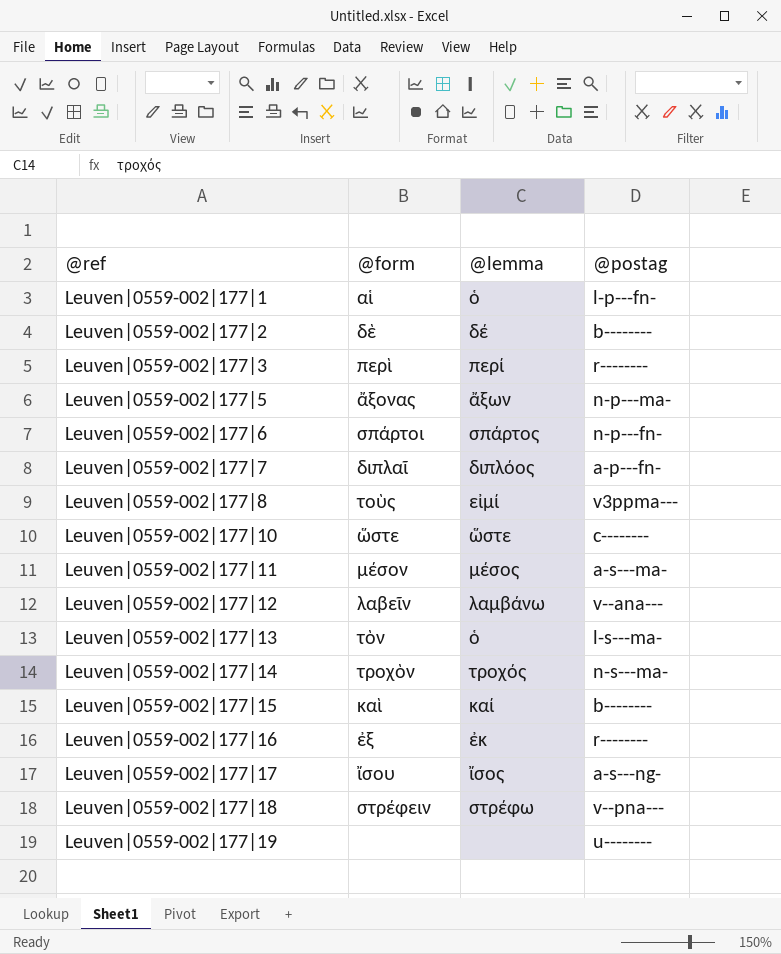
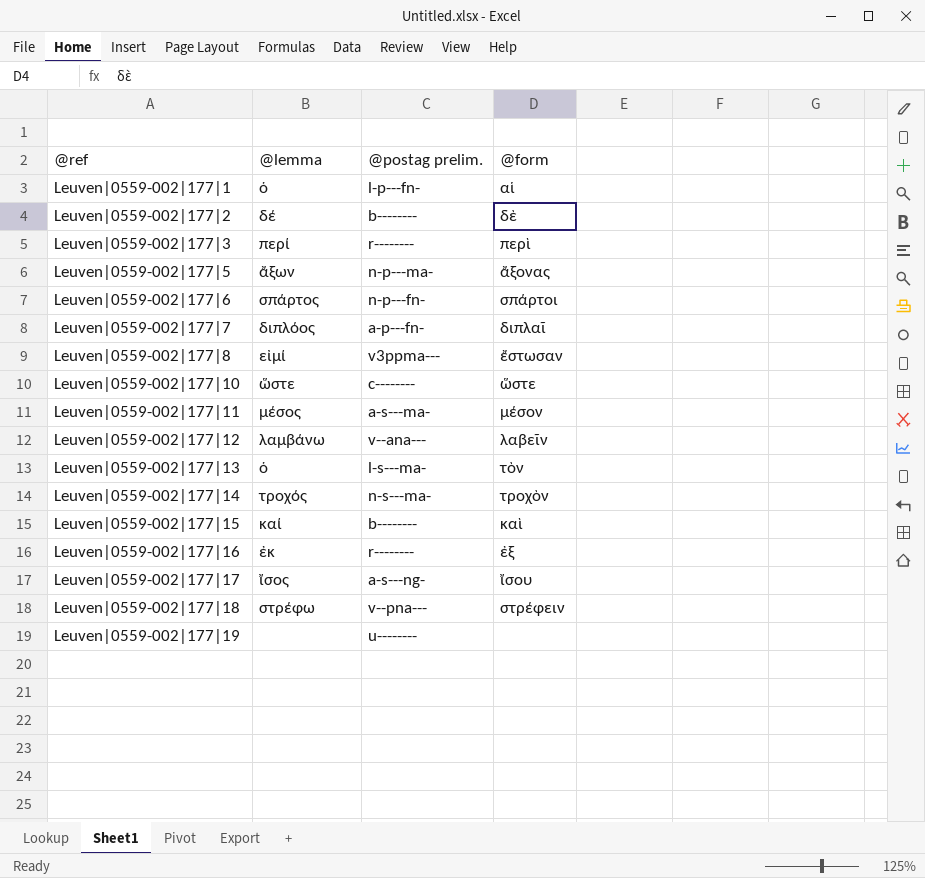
column name: @postag -> @postag prelim.
column @form | position: 2 -> 4
Leuven|0559-002|177|8 | @form: τοὺς -> ἔστωσαν

